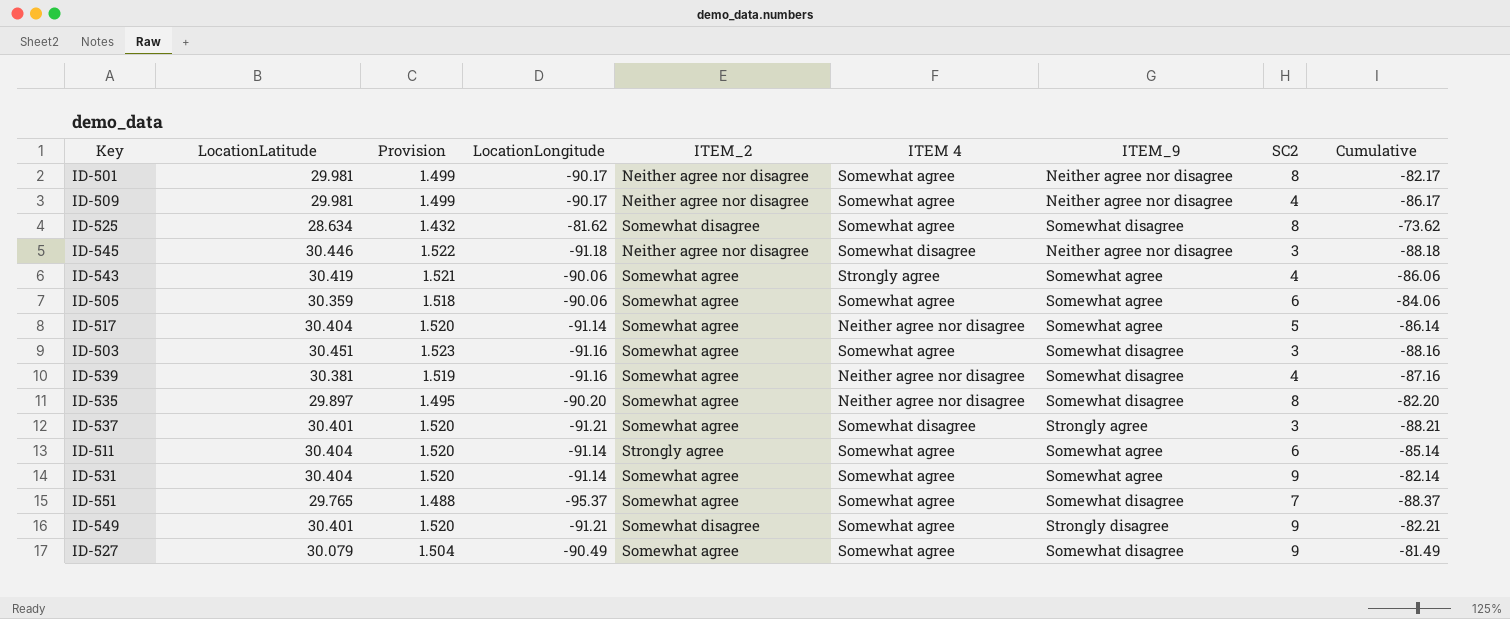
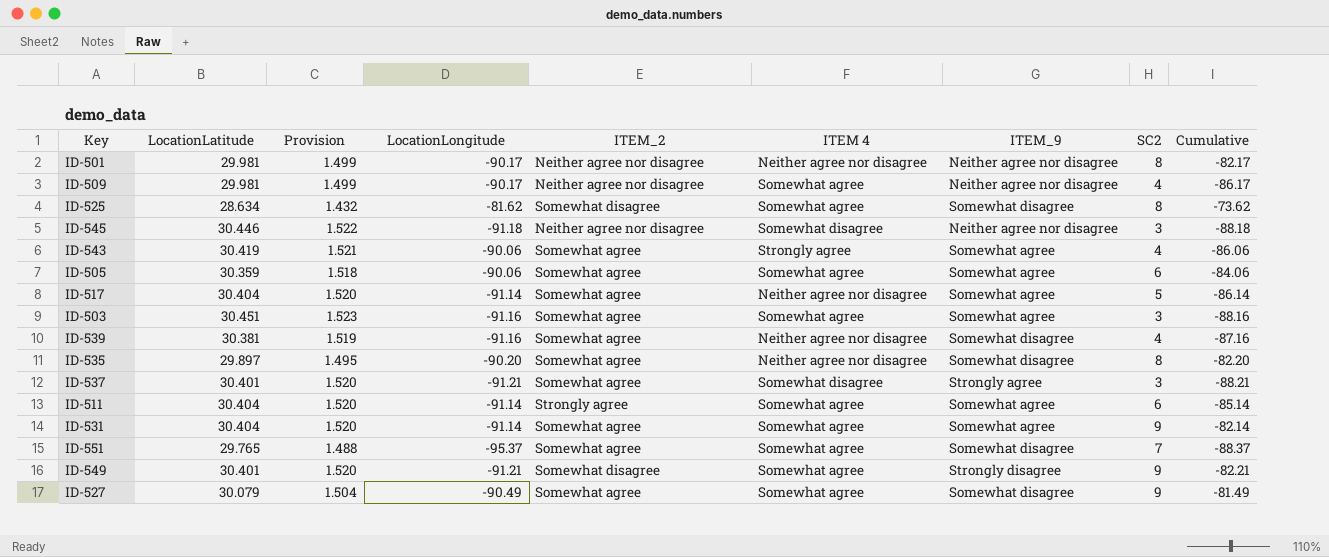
ID-501 | ITEM 4: Somewhat agree -> Neither agree nor disagree
ID-503 | ITEM_9: Somewhat disagree -> Somewhat agree

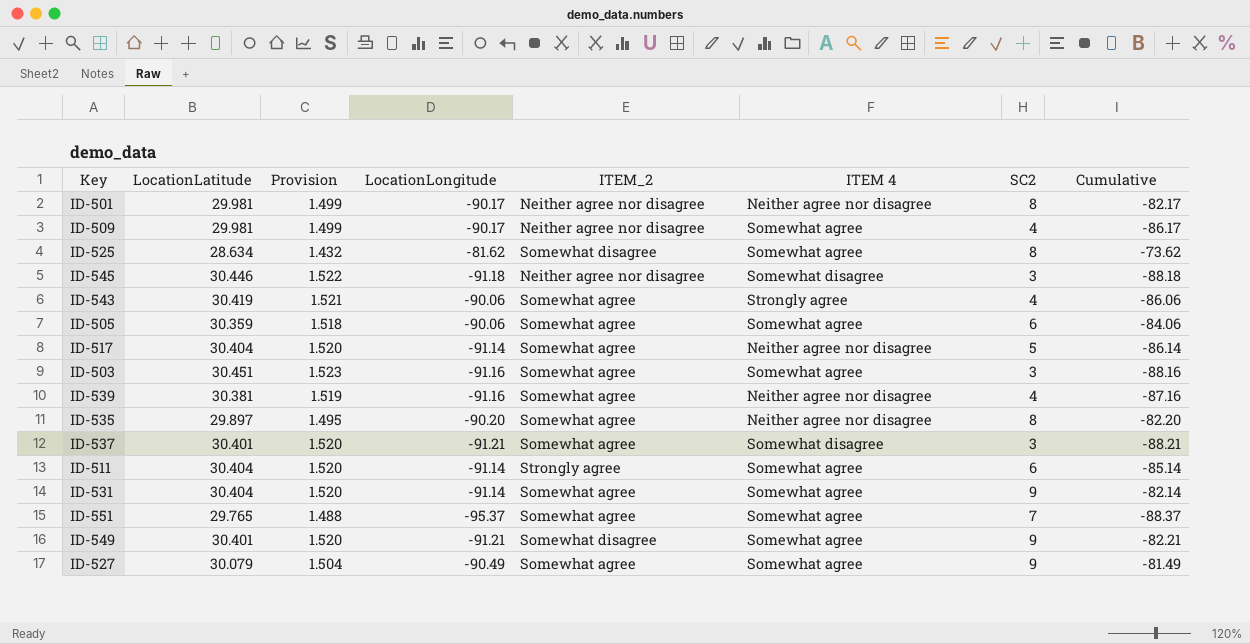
column ITEM_9 | position: 7 -> none

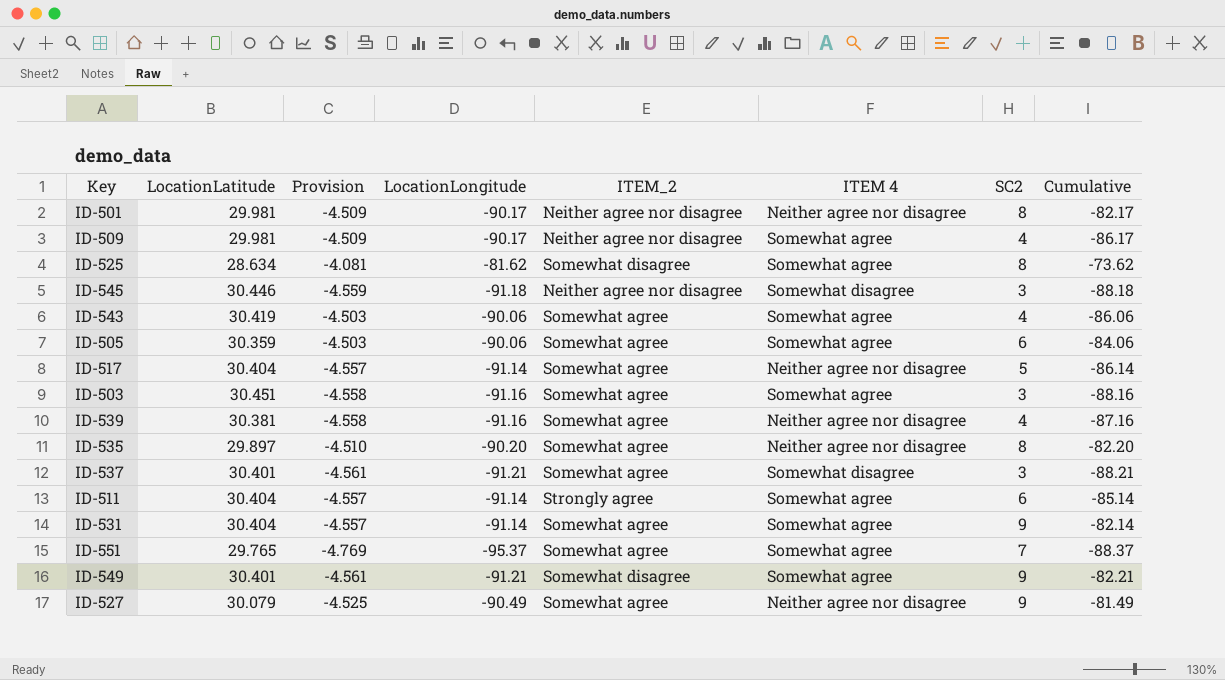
column Provision | formula: [LocationLatitude] * 0.05 -> [LocationLongitude] * 0.05
ID-543 | ITEM 4: Strongly agree -> Somewhat agree
ID-527 | ITEM 4: Somewhat agree -> Neither agree nor disagree

